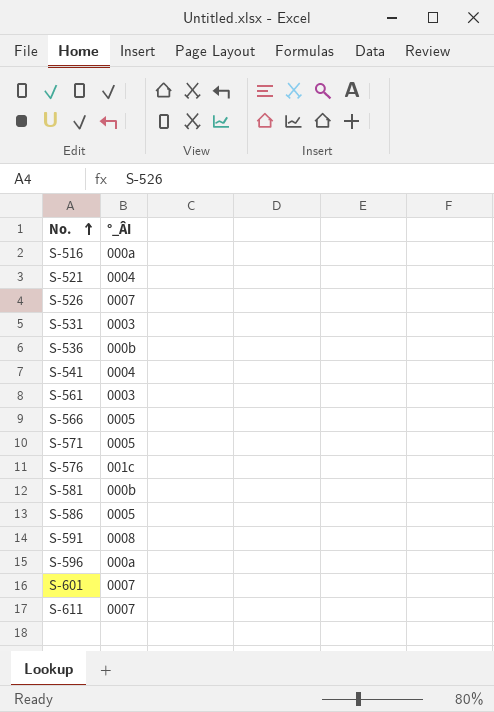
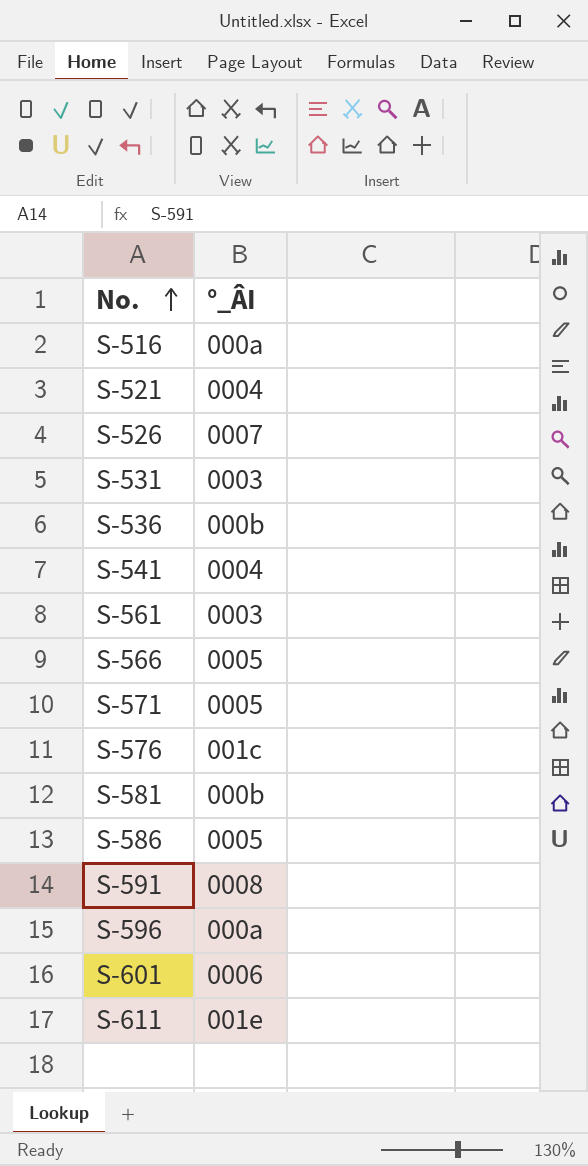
S-601 | °_ÂI: 0007 -> 0006
S-611 | °_ÂI: 0007 -> 001e

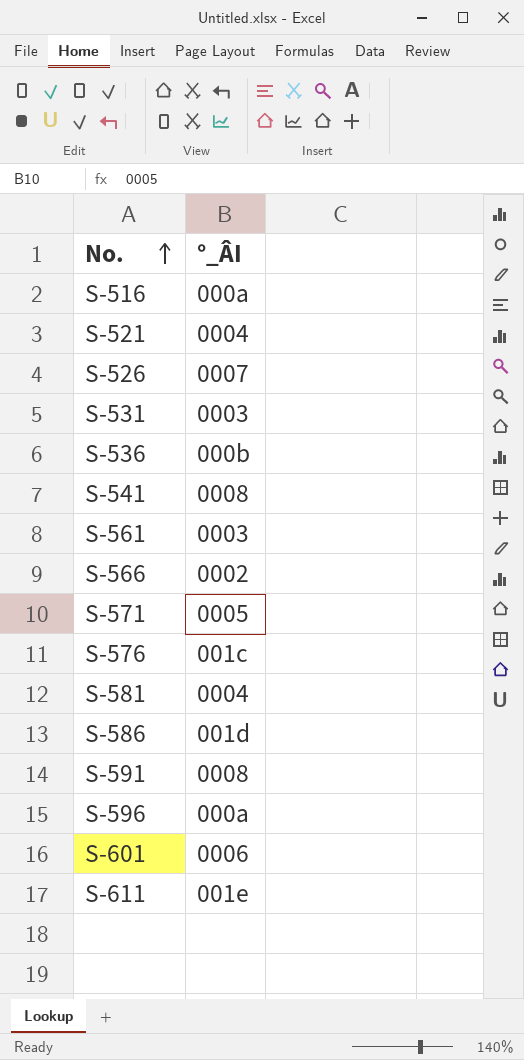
S-541 | °_ÂI: 0004 -> 0008
S-566 | °_ÂI: 0005 -> 0002
S-581 | °_ÂI: 000b -> 0004
S-586 | °_ÂI: 0005 -> 001d

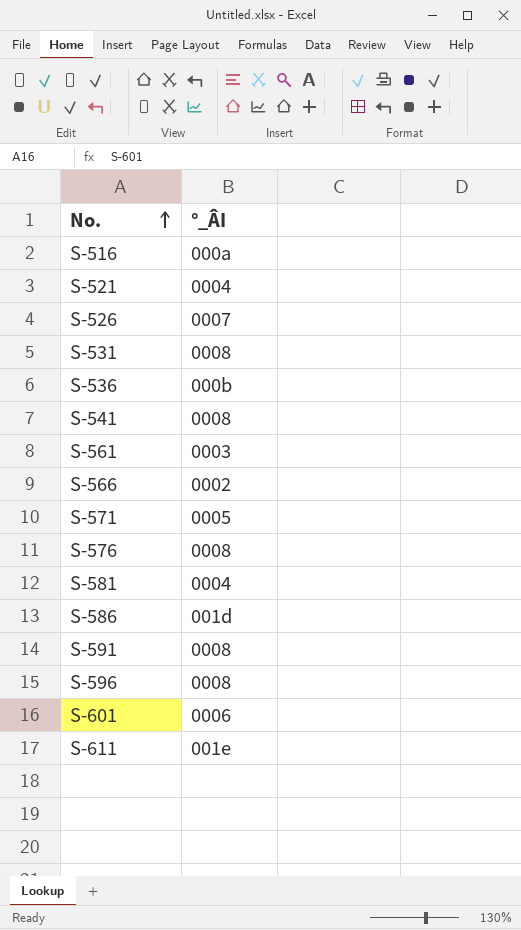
S-531 | °_ÂI: 0003 -> 0008
S-576 | °_ÂI: 001c -> 0008
S-596 | °_ÂI: 000a -> 0008

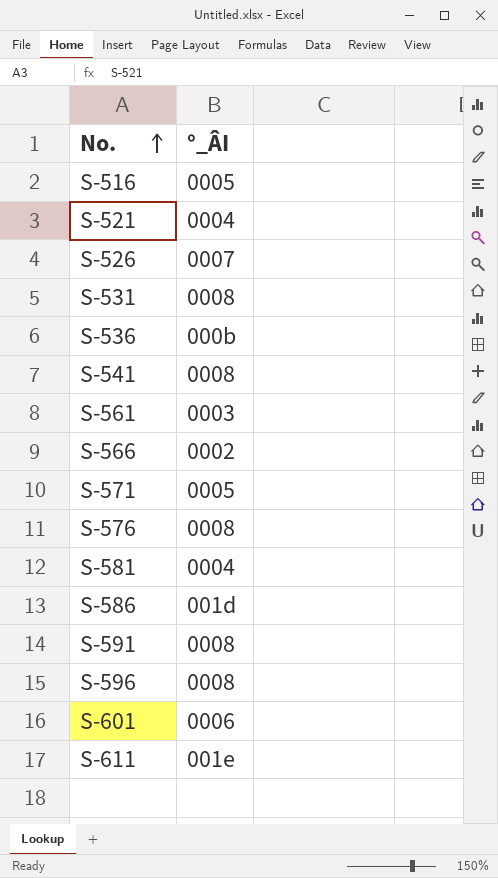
S-516 | °_ÂI: 000a -> 0005

